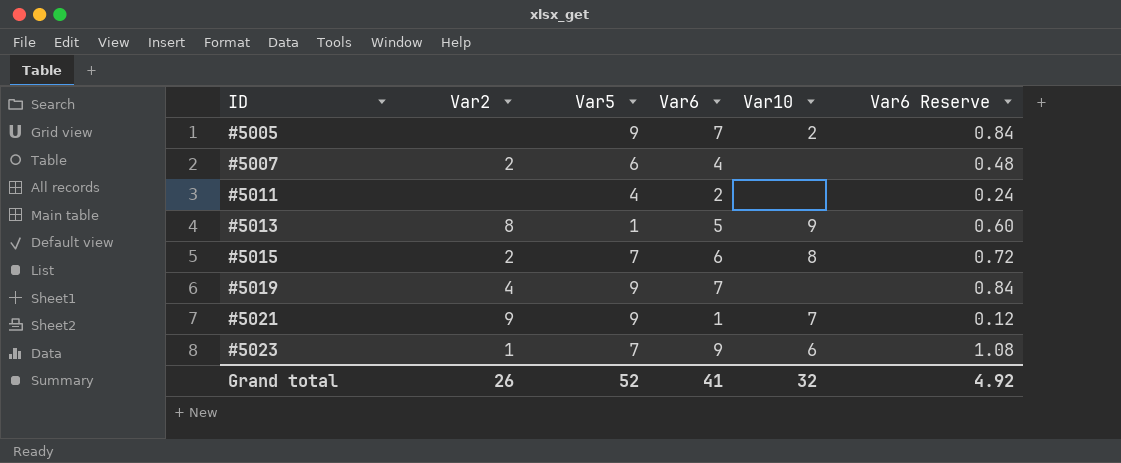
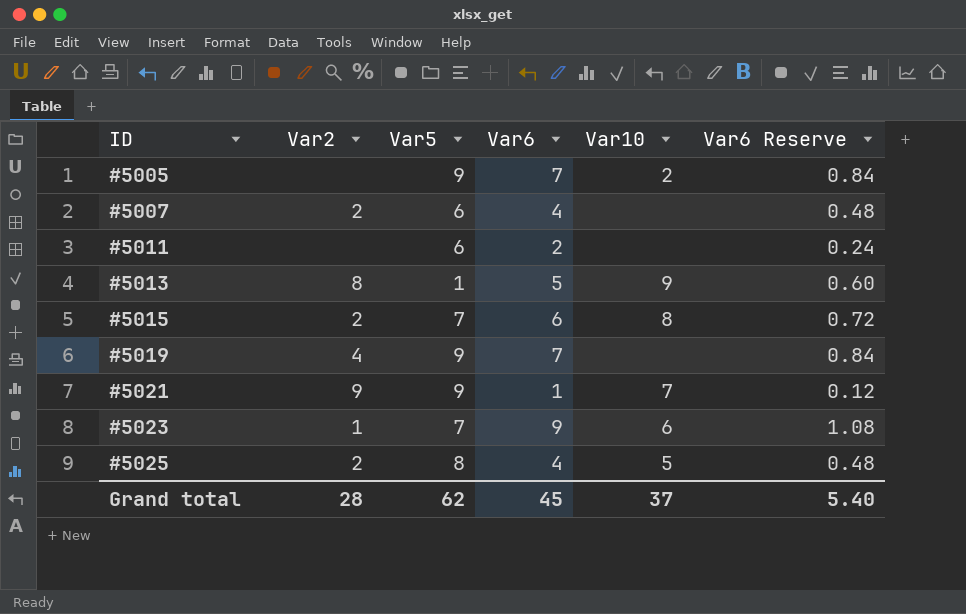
#5011 | Var5: 4 -> 6
row #5025: none -> 2 | 8 | 4 | 5 | 0.48
Grand total | Var2: 26 -> 28
Grand total | Var5: 52 -> 62
Grand total | Var6: 41 -> 45
Grand total | Var10: 32 -> 37
Grand total | Var6 Reserve: 4.92 -> 5.40

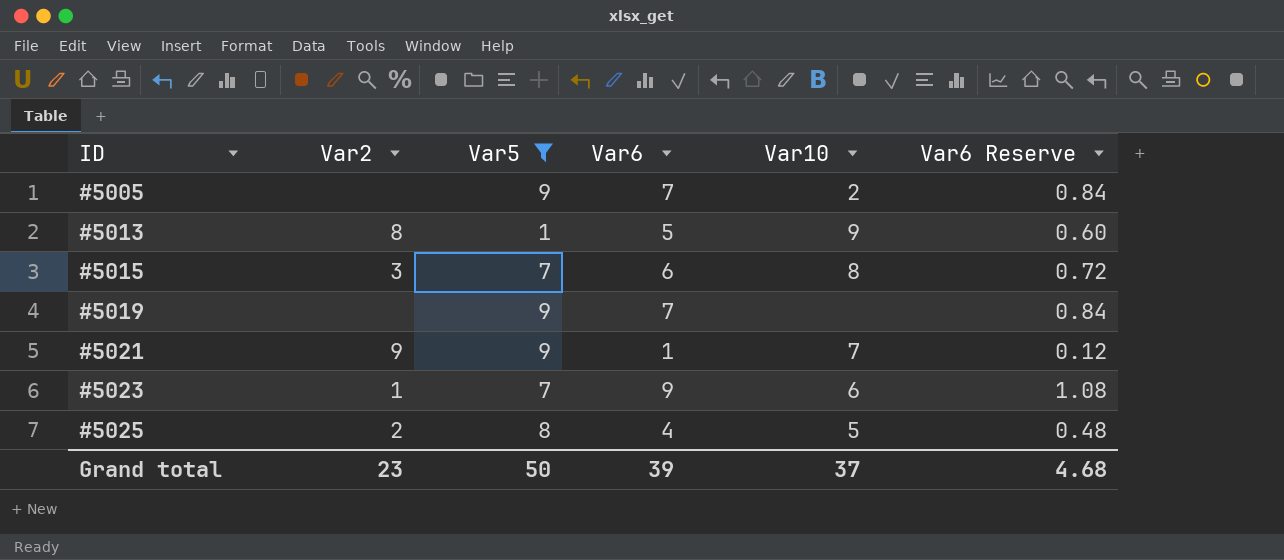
filter: none -> Var5 != 6
#5015 | Var2: 2 -> 3
#5019 | Var2: 4 -> none
Grand total | Var2: 28 -> 23
Grand total | Var5: 62 -> 50
Grand total | Var6: 45 -> 39
Grand total | Var6 Reserve: 5.40 -> 4.68

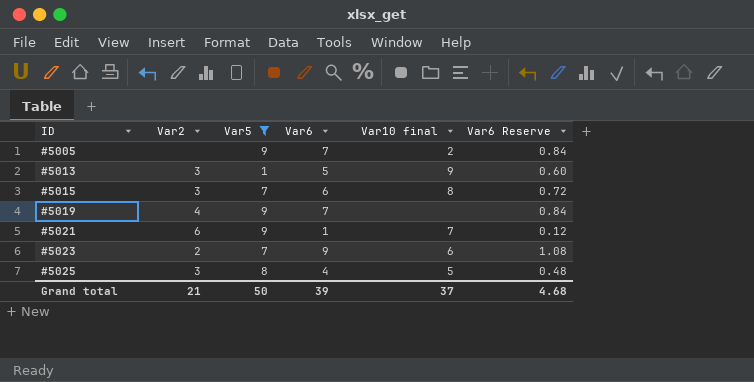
column name: Var10 -> Var10 final
#5013 | Var2: 8 -> 3
#5019 | Var2: none -> 4
#5021 | Var2: 9 -> 6
#5023 | Var2: 1 -> 2
#5025 | Var2: 2 -> 3
Grand total | Var2: 23 -> 21

